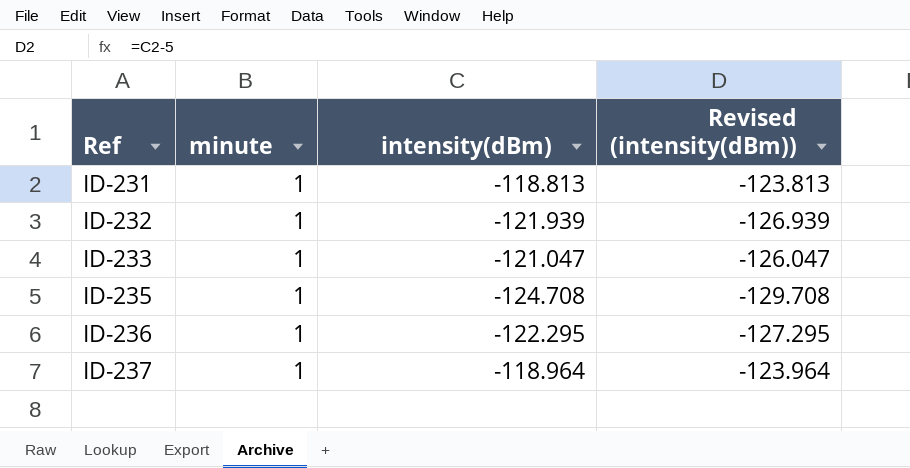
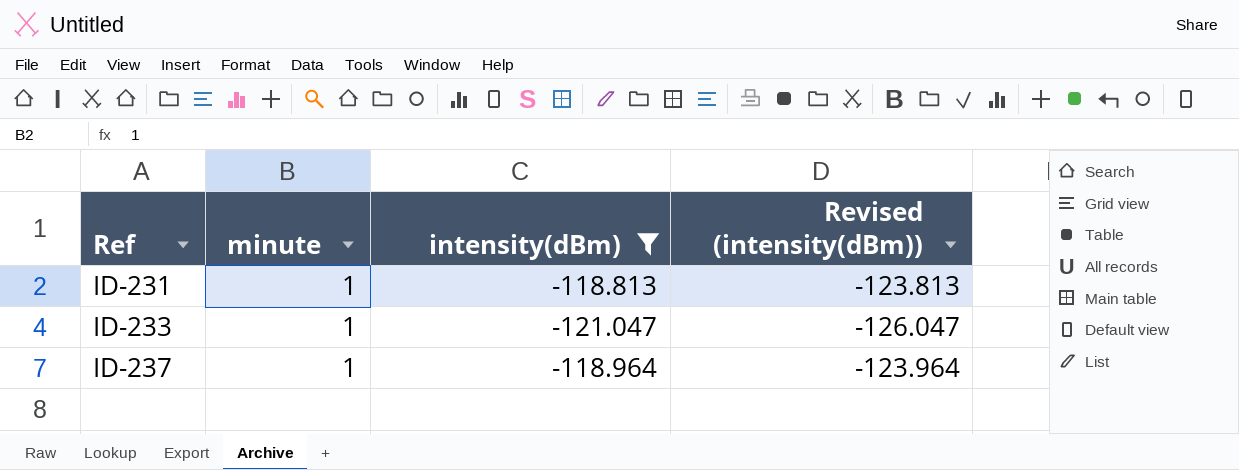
filter: none -> intensity(dBm) >= -121.047

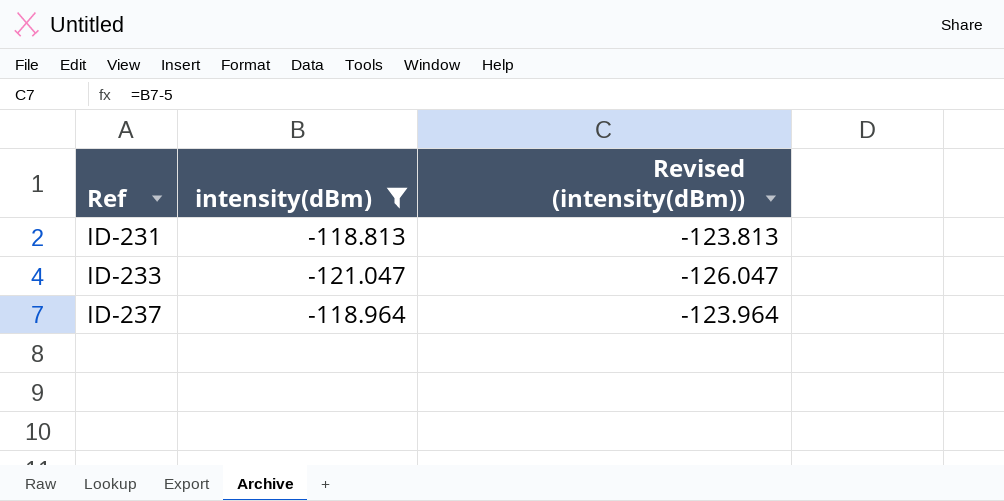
column minute | position: 2 -> none

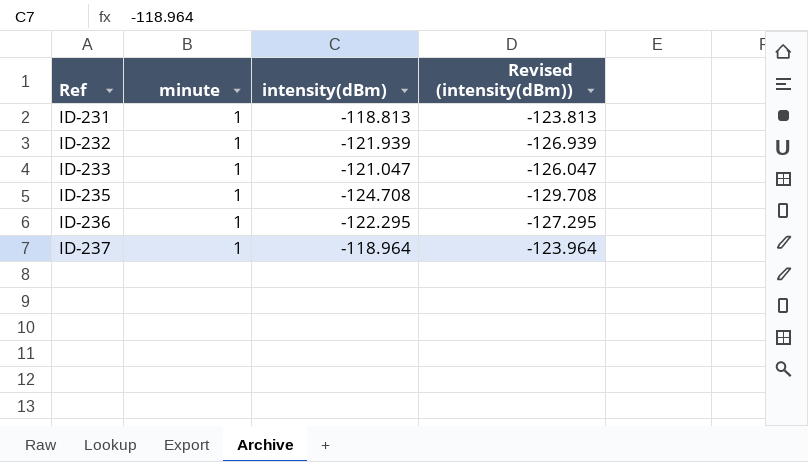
filter: intensity(dBm) >= -121.047 -> none
column minute | position: none -> 2

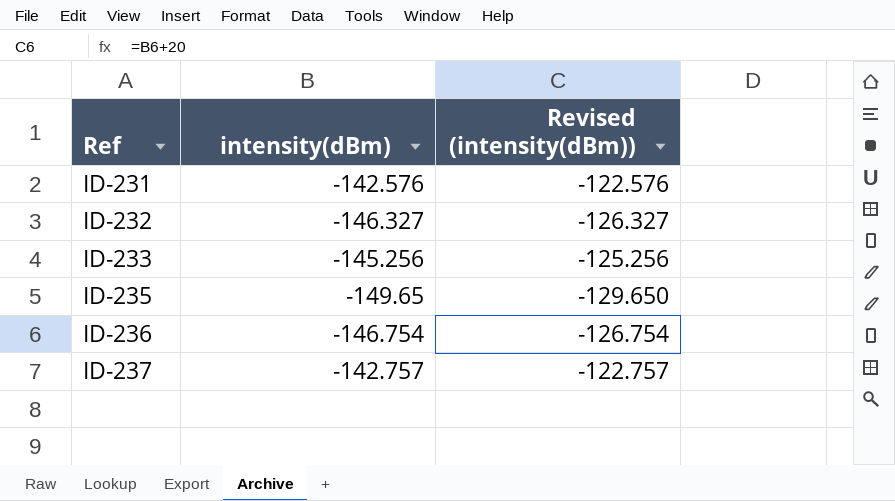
column minute | position: 2 -> none
column Revised (intensity(dBm)) | formula: [intensity(dBm)] - 5 -> [intensity(dBm)] + 20
ID-231 | intensity(dBm): -118.813 -> -142.576
ID-232 | intensity(dBm): -121.939 -> -146.327
ID-233 | intensity(dBm): -121.047 -> -145.256
ID-235 | intensity(dBm): -124.708 -> -149.65
ID-236 | intensity(dBm): -122.295 -> -146.754
ID-237 | intensity(dBm): -118.964 -> -142.757

